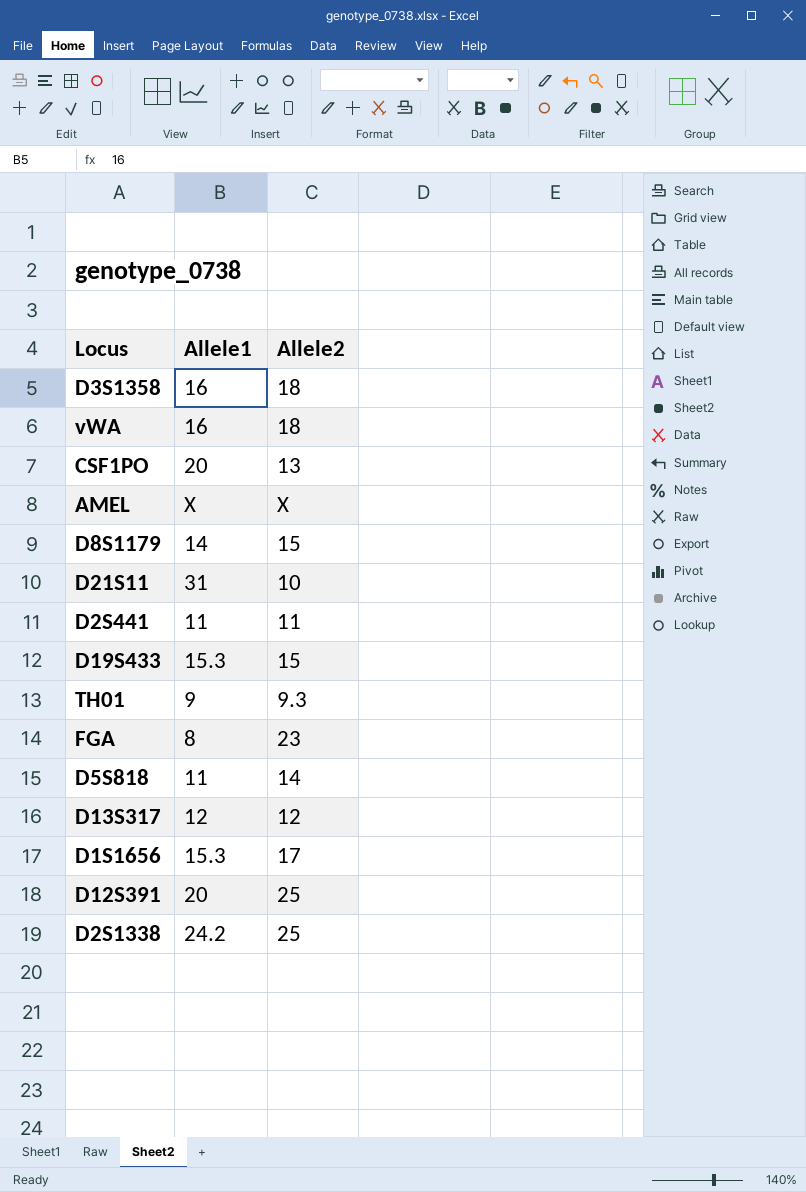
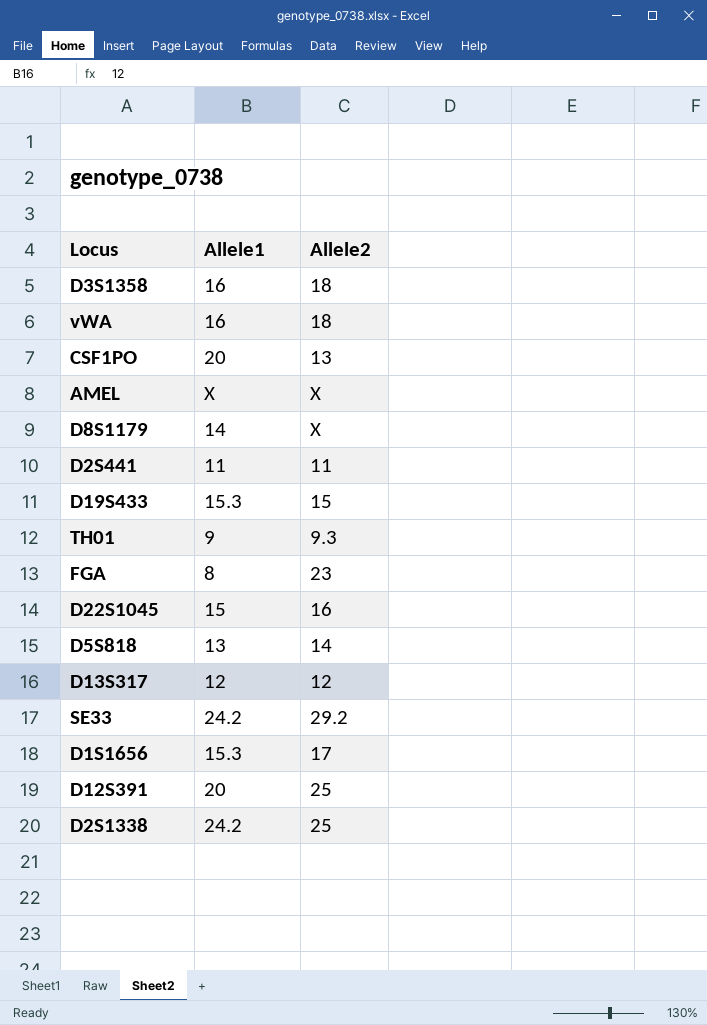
row D21S11: 31 | 10 -> none
D8S1179 | Allele2: 15 -> X
row D22S1045: none -> 15 | 16
D5S818 | Allele1: 11 -> 13
row SE33: none -> 24.2 | 29.2

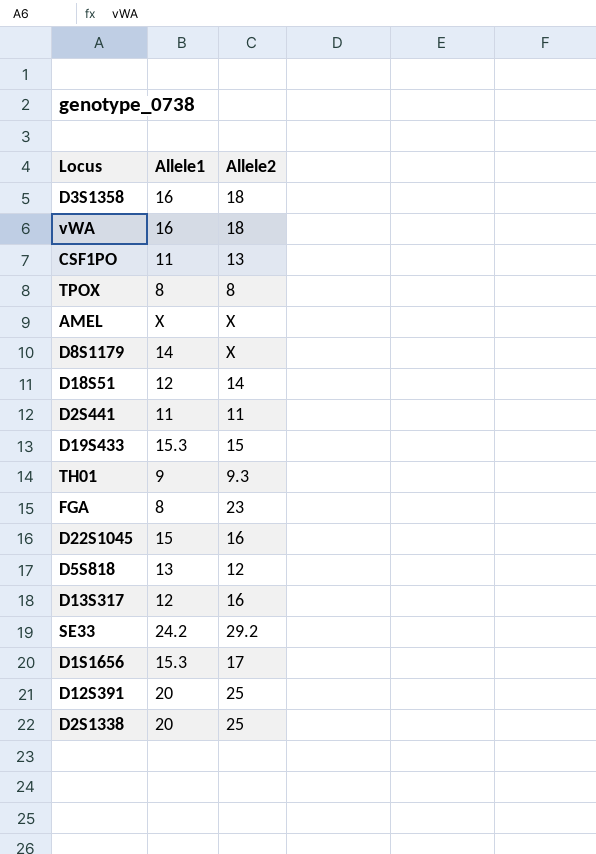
CSF1PO | Allele1: 20 -> 11
row TPOX: none -> 8 | 8
row D18S51: none -> 12 | 14
D5S818 | Allele2: 14 -> 12
D13S317 | Allele2: 12 -> 16
D2S1338 | Allele1: 24.2 -> 20

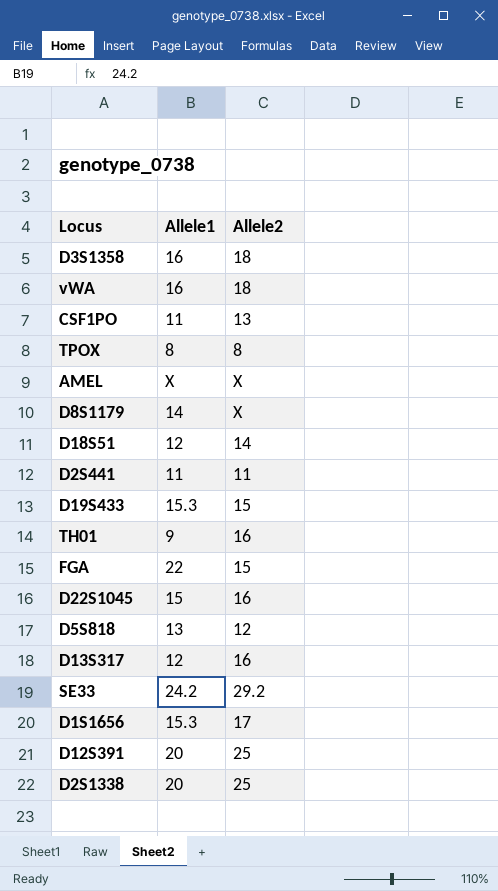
TH01 | Allele2: 9.3 -> 16
FGA | Allele1: 8 -> 22
FGA | Allele2: 23 -> 15

